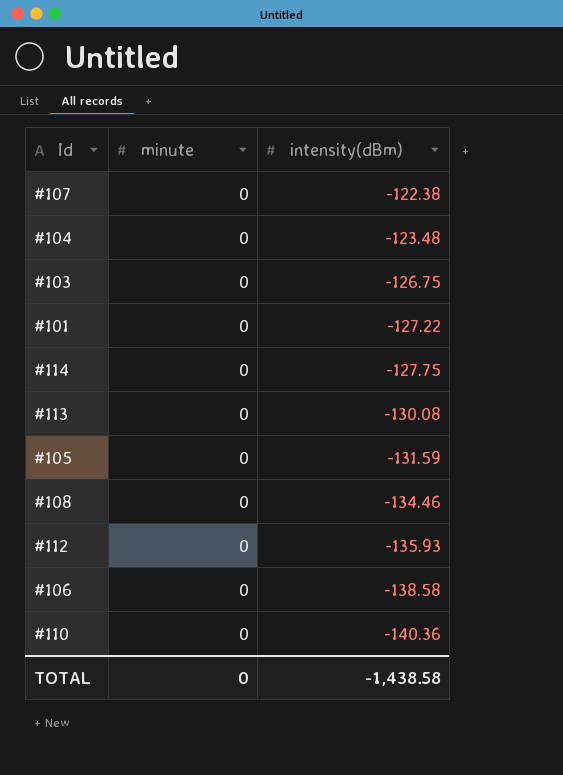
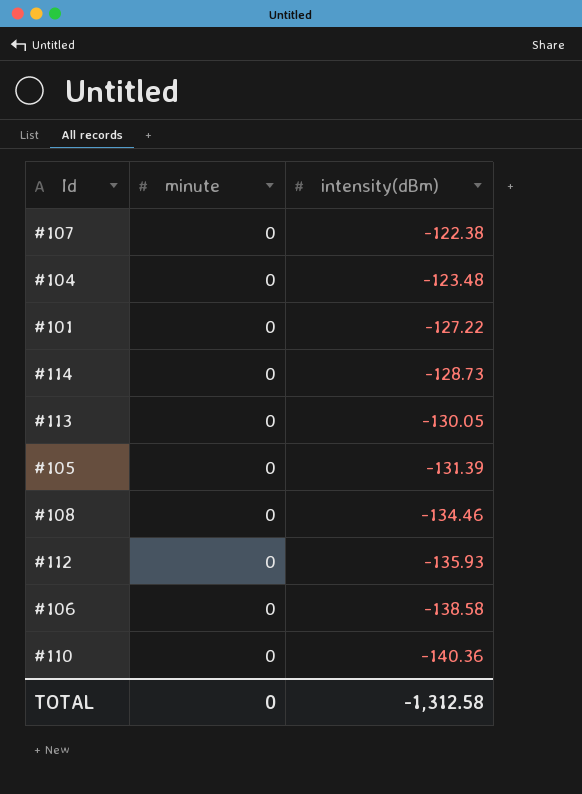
row #103: 0 | -126.75 -> none
#114 | intensity(dBm): -127.75 -> -128.73
#113 | intensity(dBm): -130.08 -> -130.05
#105 | intensity(dBm): -131.59 -> -131.39
TOTAL | intensity(dBm): -1,438.58 -> -1,312.58

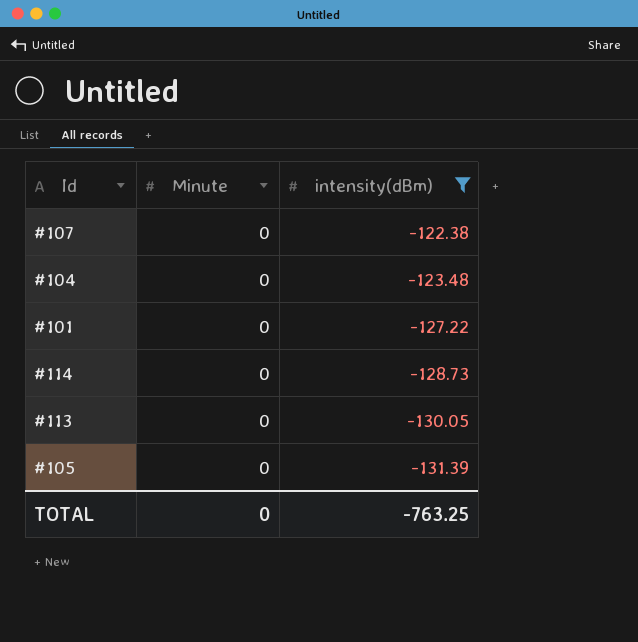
filter: none -> intensity(dBm) >= -131.39
column name: minute -> Minute
TOTAL | intensity(dBm): -1,312.58 -> -763.25

